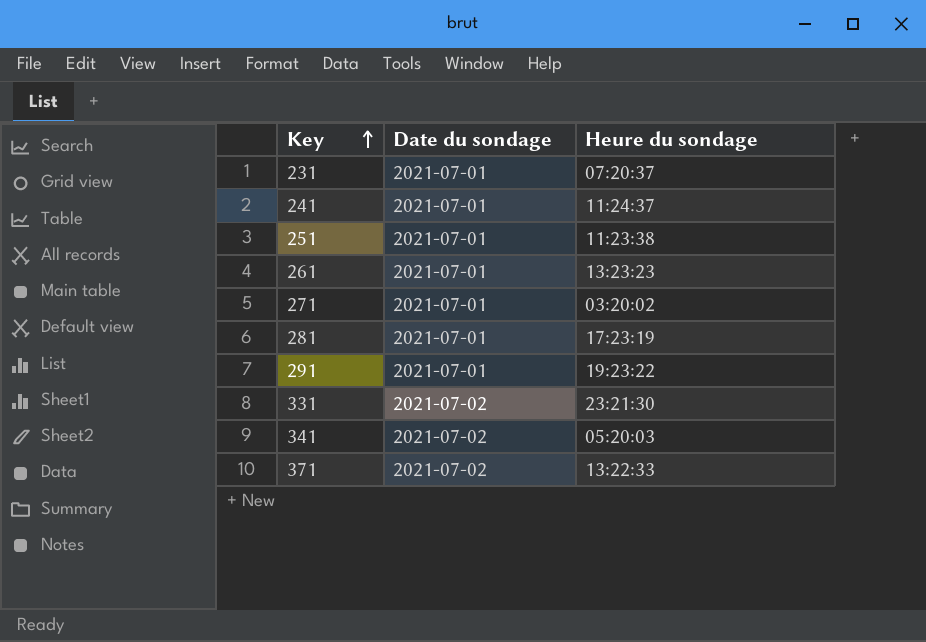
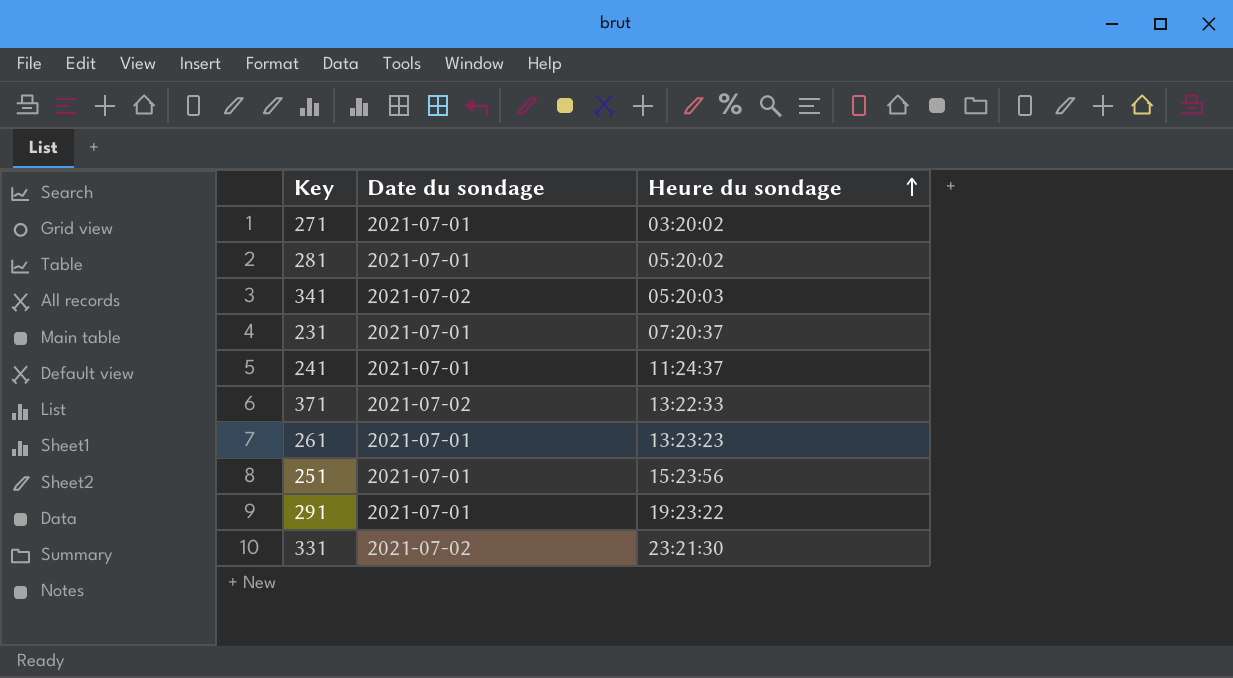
row order: Key ascending -> Heure du sondage ascending
281 | Heure du sondage: 17:23:19 -> 05:20:02
251 | Heure du sondage: 11:23:38 -> 15:23:56

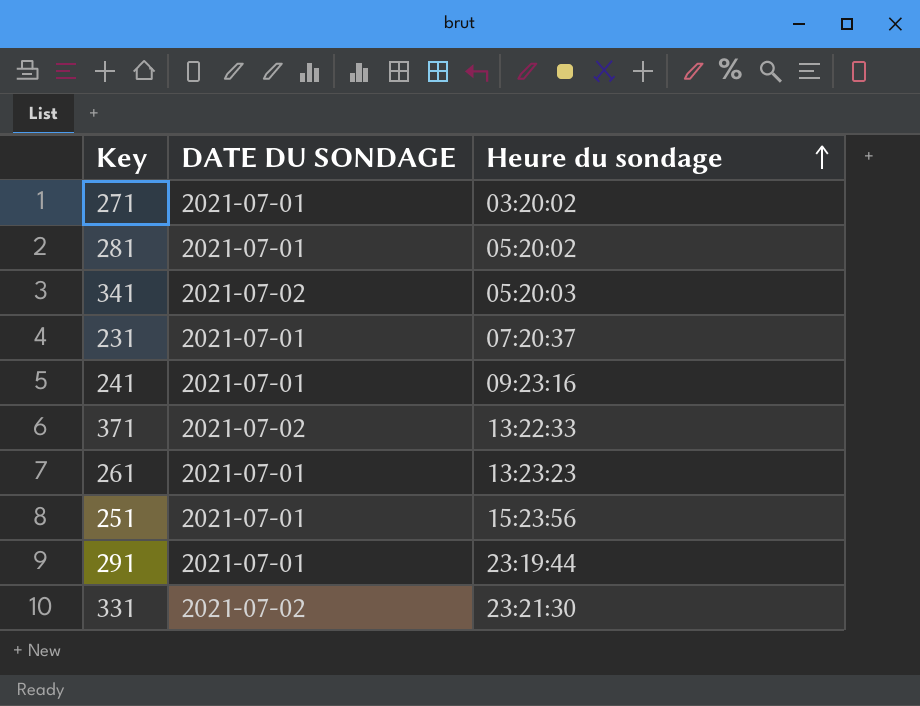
column name: Date du sondage -> DATE DU SONDAGE
241 | Heure du sondage: 11:24:37 -> 09:23:16
291 | Heure du sondage: 19:23:22 -> 23:19:44

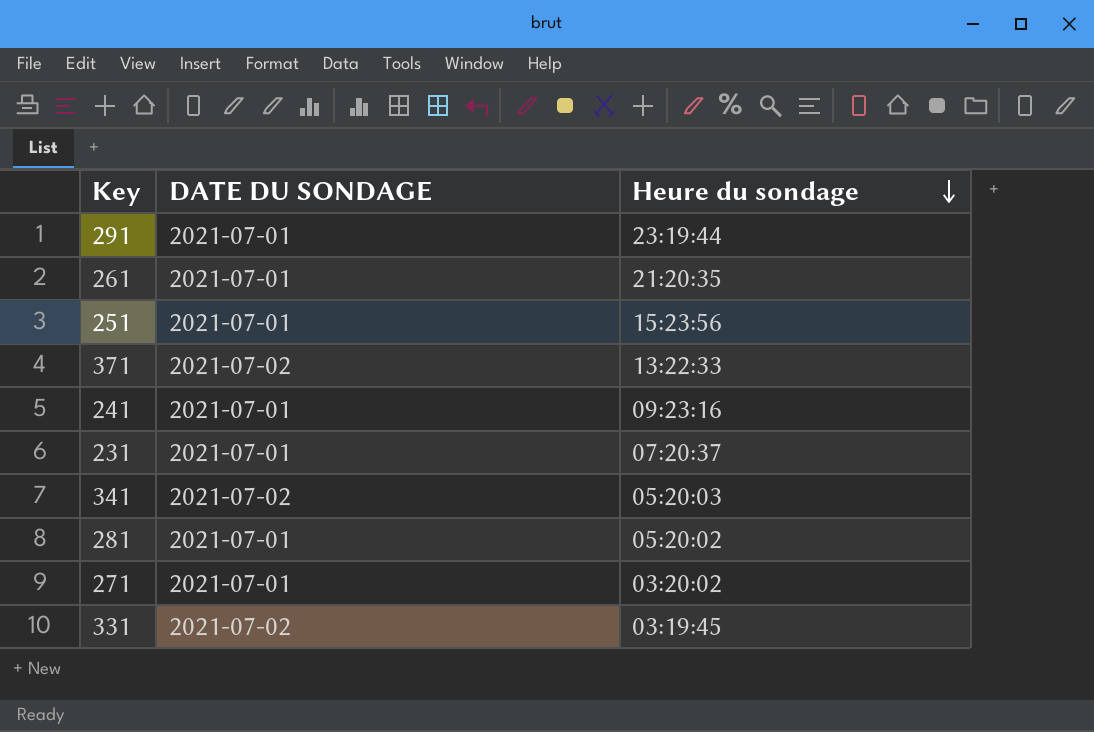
row order: Heure du sondage ascending -> Heure du sondage descending
261 | Heure du sondage: 13:23:23 -> 21:20:35
331 | Heure du sondage: 23:21:30 -> 03:19:45

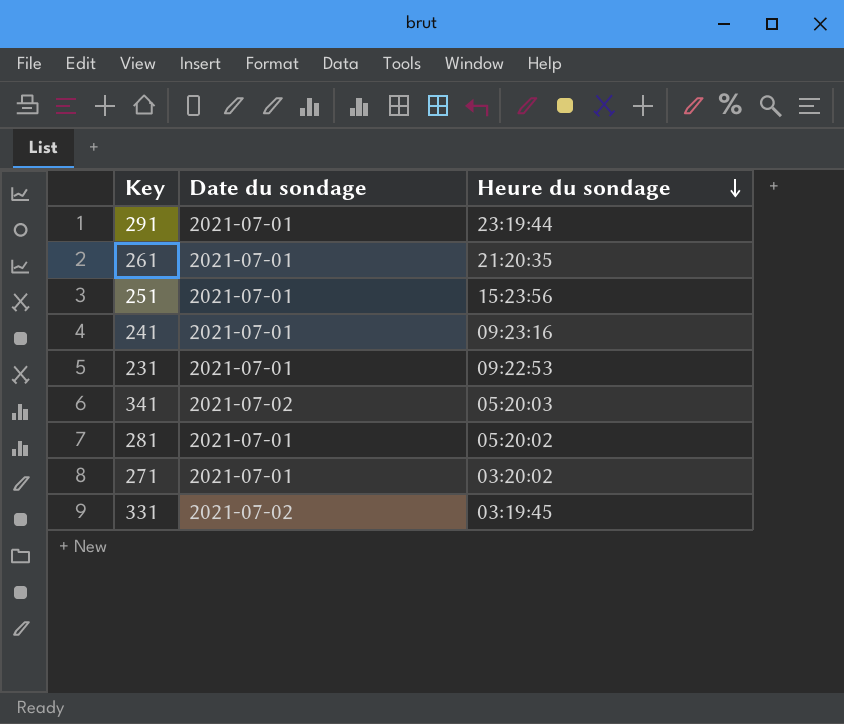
column name: DATE DU SONDAGE -> Date du sondage
row 371: 2021-07-02 | 13:22:33 -> none
231 | Heure du sondage: 07:20:37 -> 09:22:53

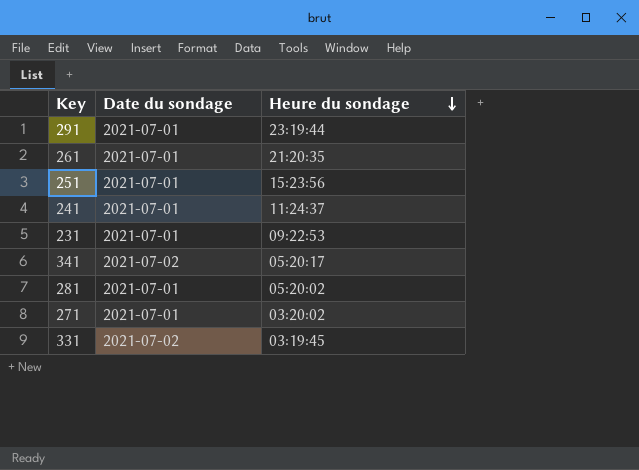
241 | Heure du sondage: 09:23:16 -> 11:24:37
341 | Heure du sondage: 05:20:03 -> 05:20:17

